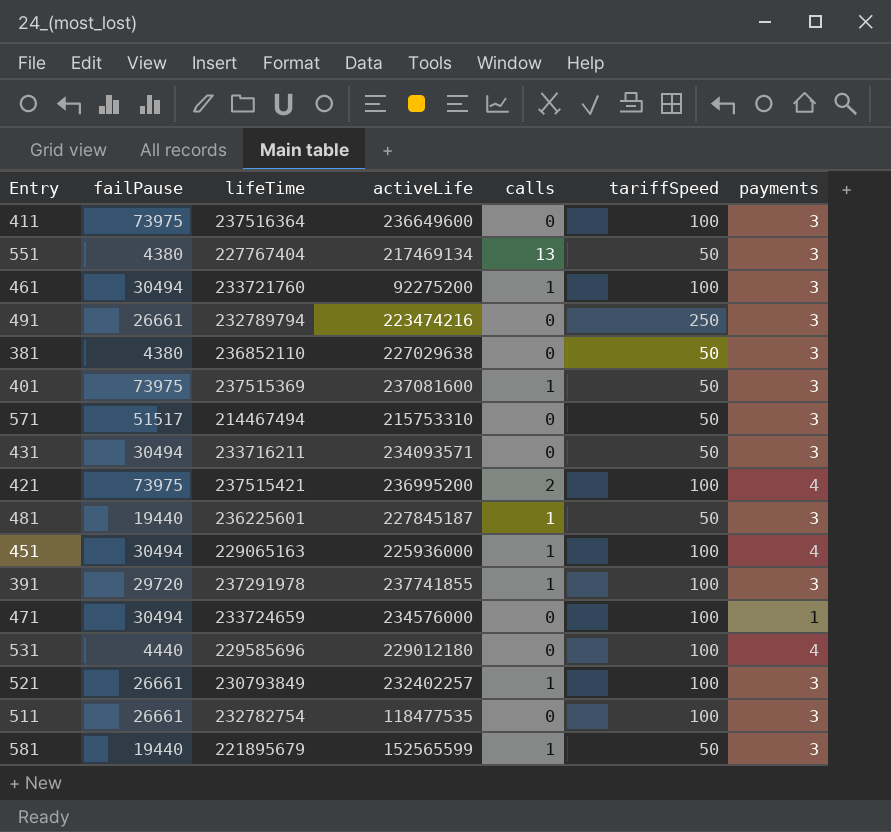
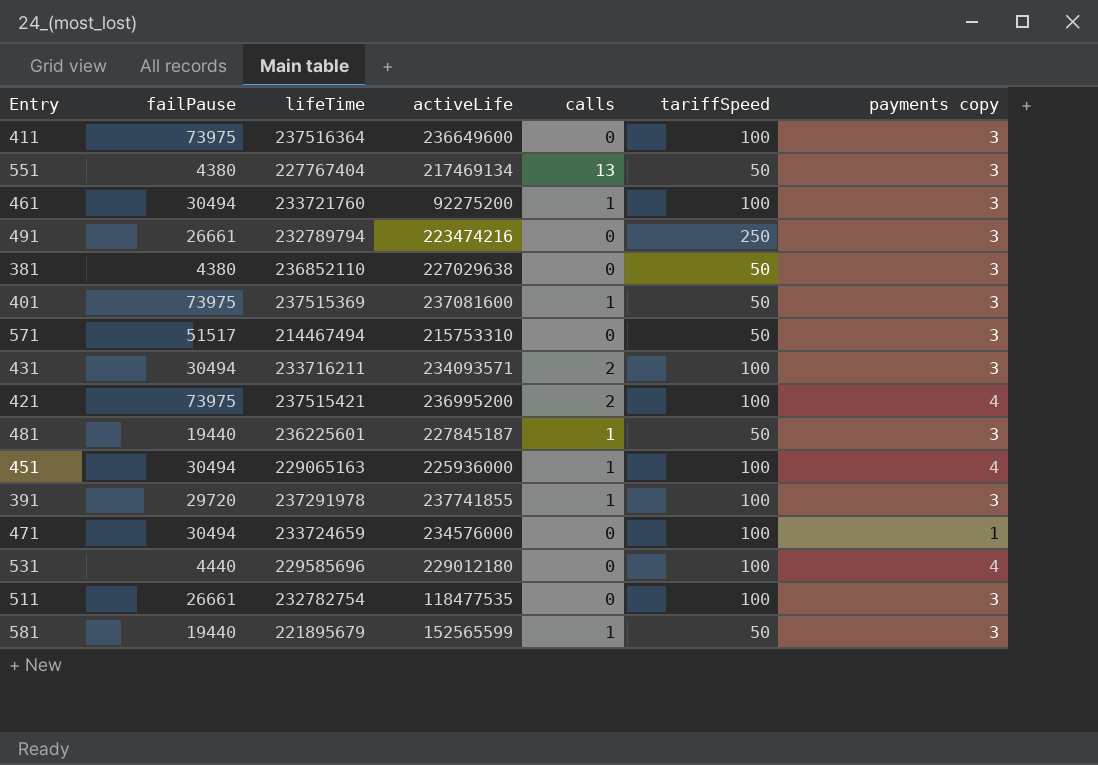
column name: payments -> payments copy
row 521: 26661 | 230793849 | 232402257 | 1 | 100 | 3 -> none
431 | calls: 0 -> 2
431 | tariffSpeed: 50 -> 100

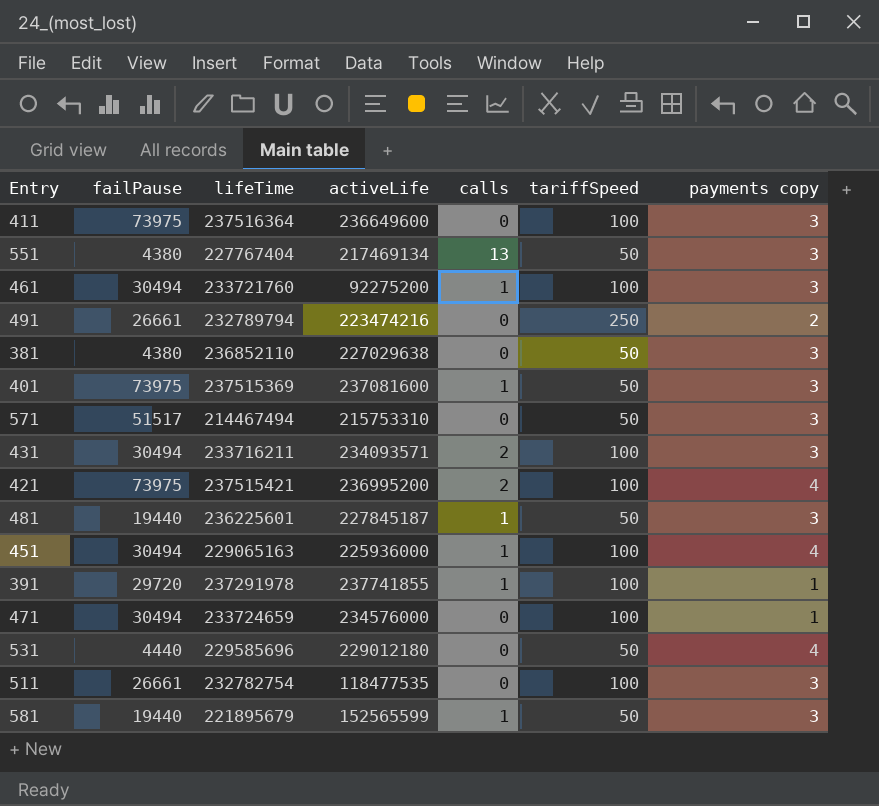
491 | payments copy: 3 -> 2
391 | payments copy: 3 -> 1
531 | tariffSpeed: 100 -> 50

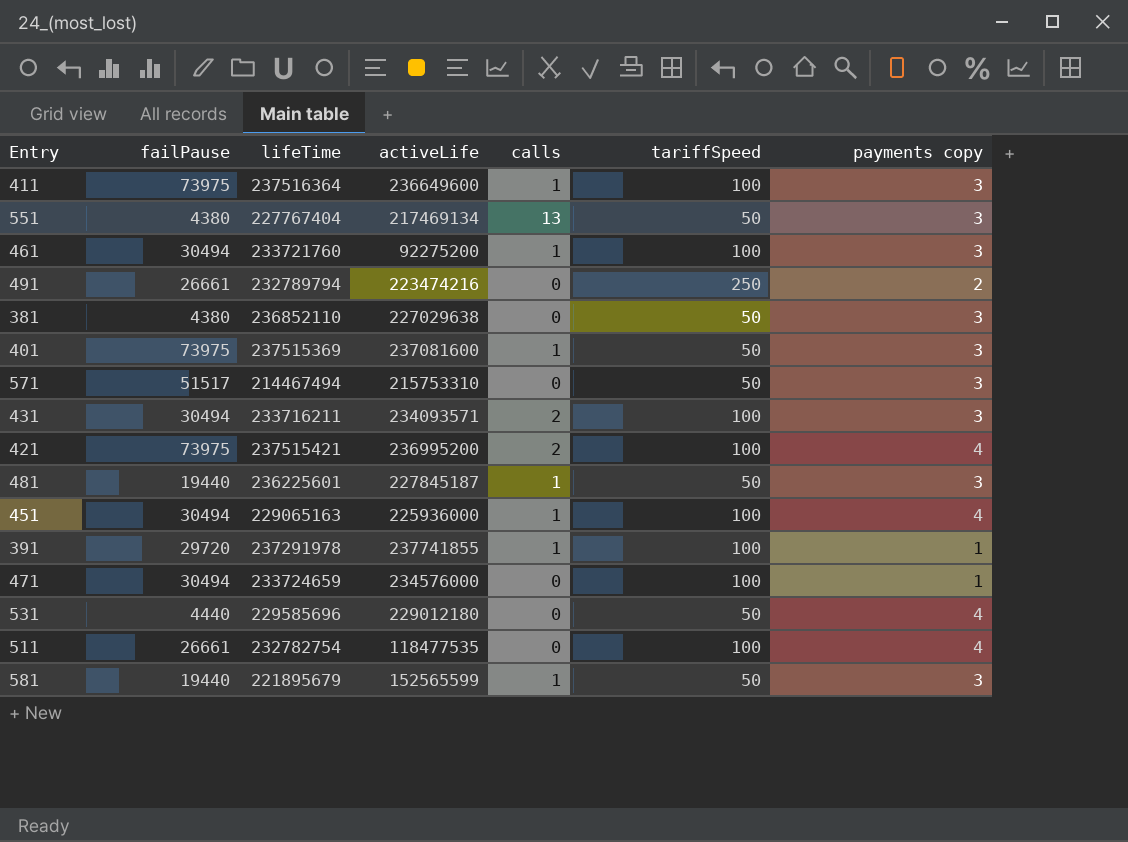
411 | calls: 0 -> 1
511 | payments copy: 3 -> 4

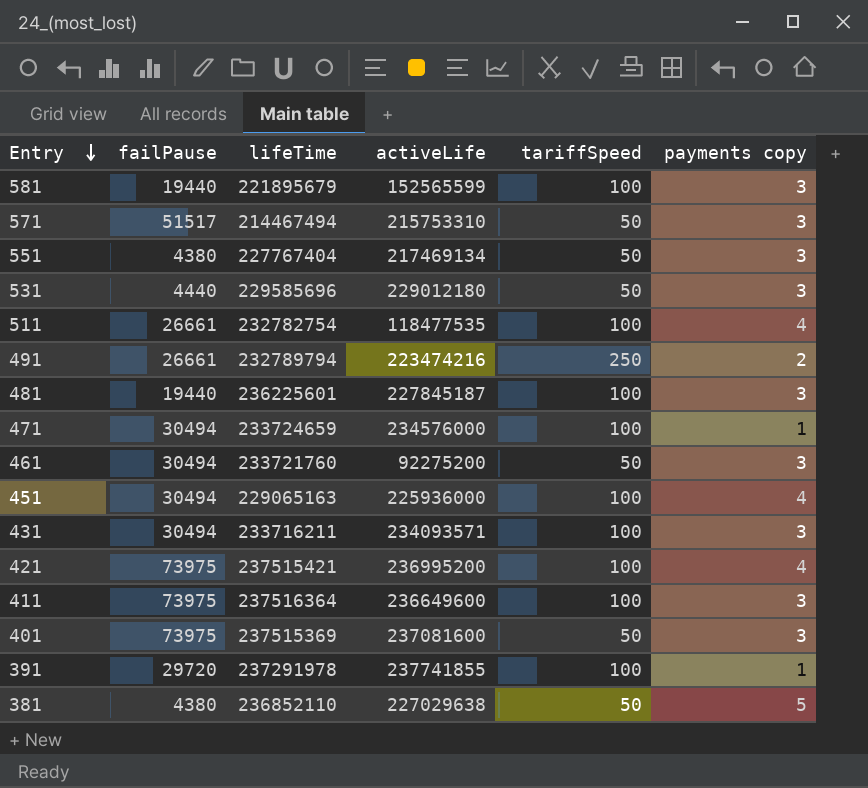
row order: none -> Entry descending
column calls | position: 5 -> none
581 | tariffSpeed: 50 -> 100
531 | payments copy: 4 -> 3
481 | tariffSpeed: 50 -> 100
461 | tariffSpeed: 100 -> 50
381 | payments copy: 3 -> 5

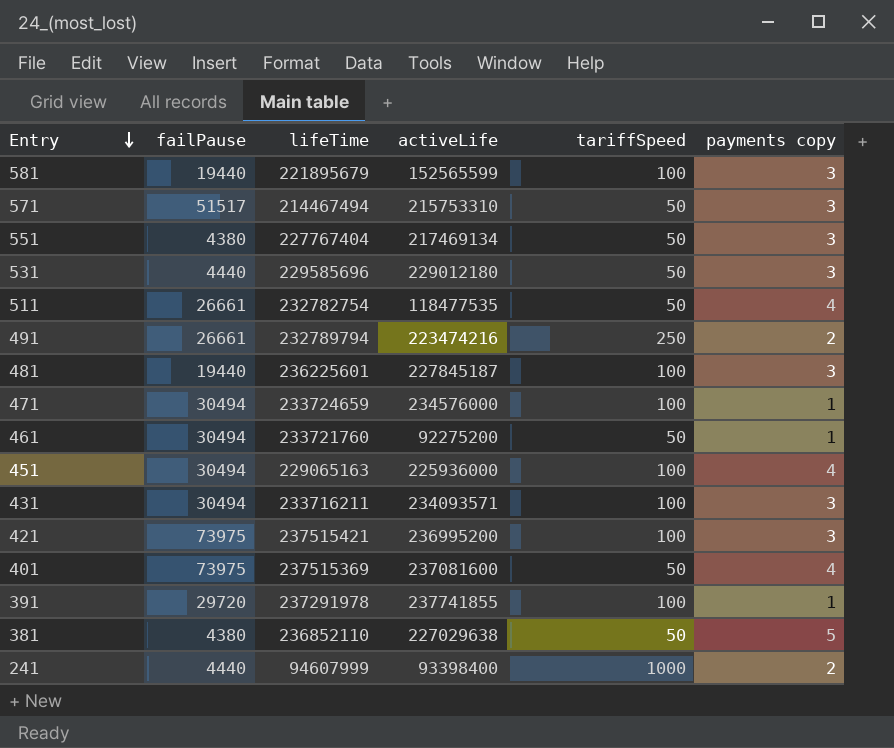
row 411: 73975 | 237516364 | 236649600 | 100 | 3 -> none
511 | tariffSpeed: 100 -> 50
461 | payments copy: 3 -> 1
421 | payments copy: 4 -> 3
401 | payments copy: 3 -> 4
row 241: none -> 4440 | 94607999 | 93398400 | 1000 | 2

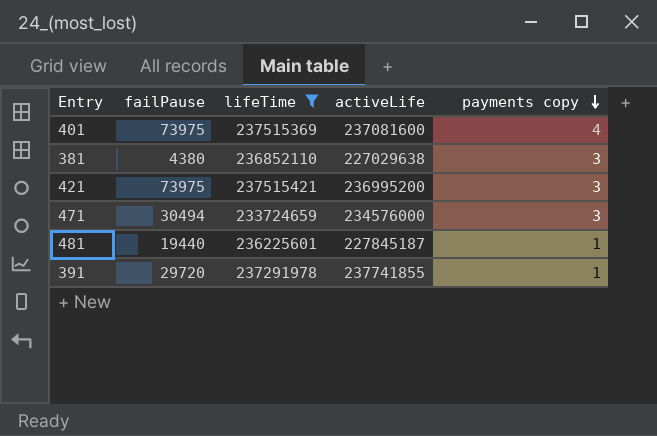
filter: none -> lifeTime >= 233724659
row order: Entry descending -> payments copy descending
column tariffSpeed | position: 5 -> none
381 | payments copy: 5 -> 3
471 | payments copy: 1 -> 3
481 | payments copy: 3 -> 1

